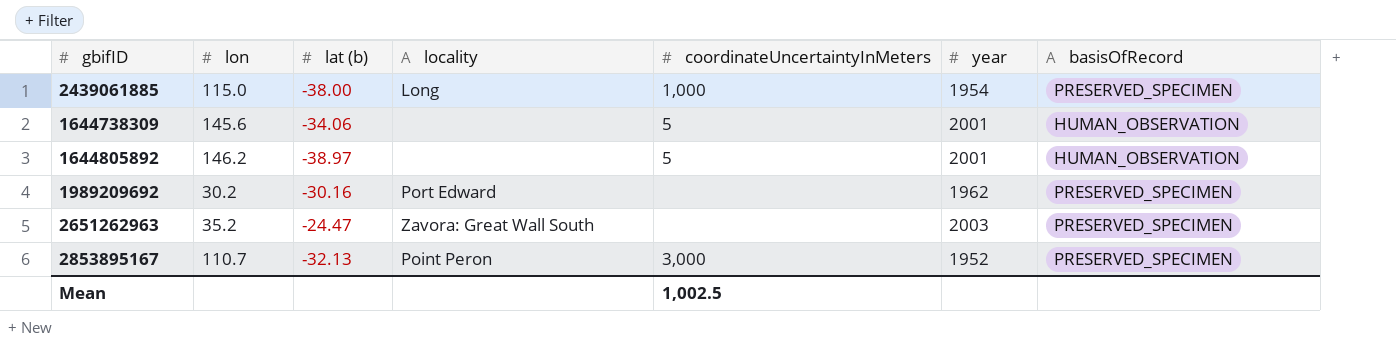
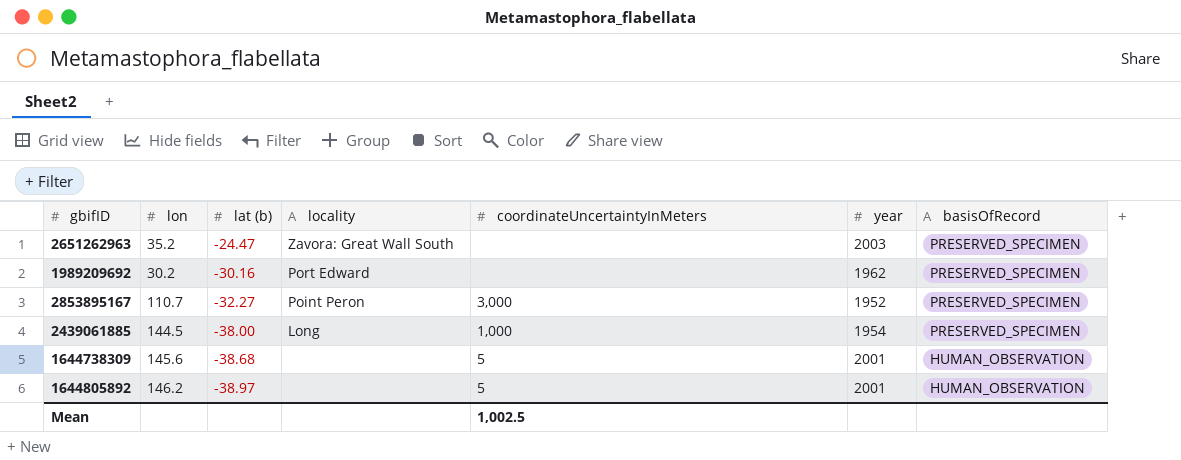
row order: none -> lat (b) descending
2853895167 | lat (b): -32.13 -> -32.27
2439061885 | lon: 115.0 -> 144.5
1644738309 | lat (b): -34.06 -> -38.68

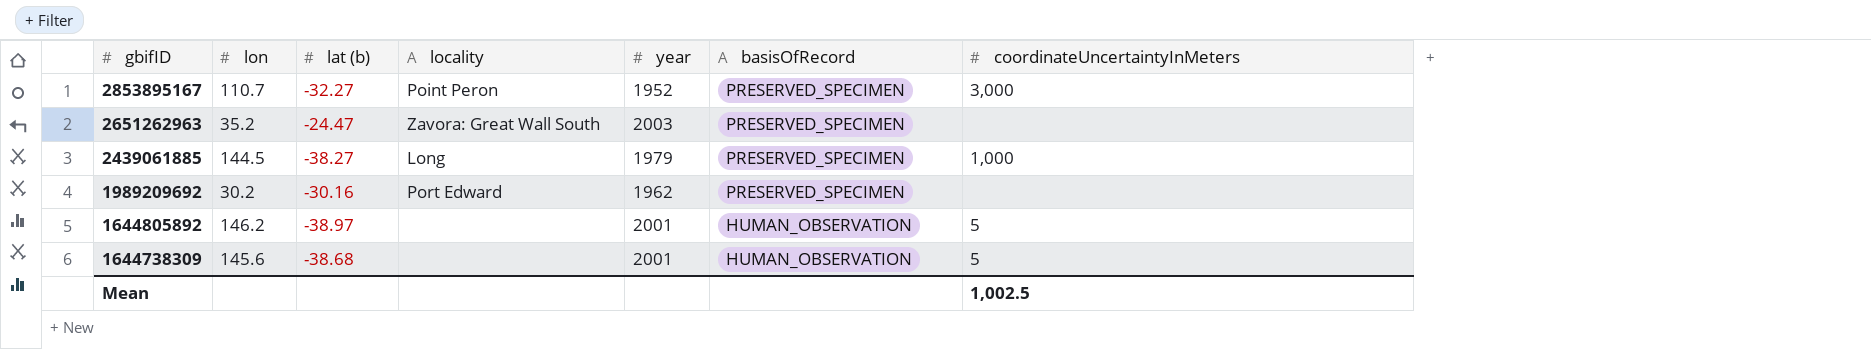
row order: lat (b) descending -> gbifID descending
column coordinateUncertaintyInMeters | position: 5 -> 7
2439061885 | lat (b): -38.00 -> -38.27
2439061885 | year: 1954 -> 1979

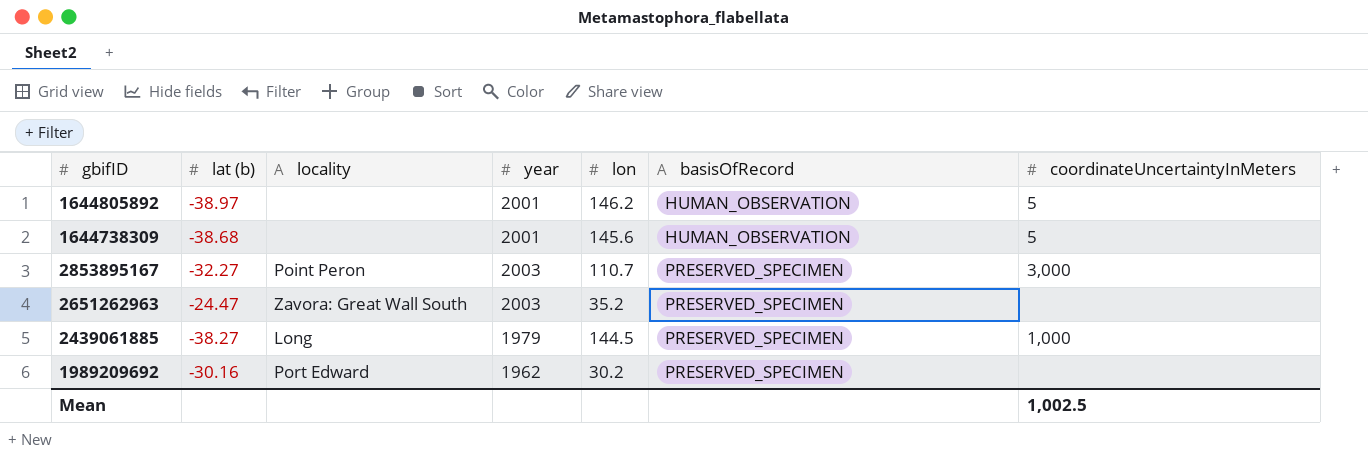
row order: gbifID descending -> basisOfRecord ascending
column lon | position: 2 -> 5
2853895167 | year: 1952 -> 2003

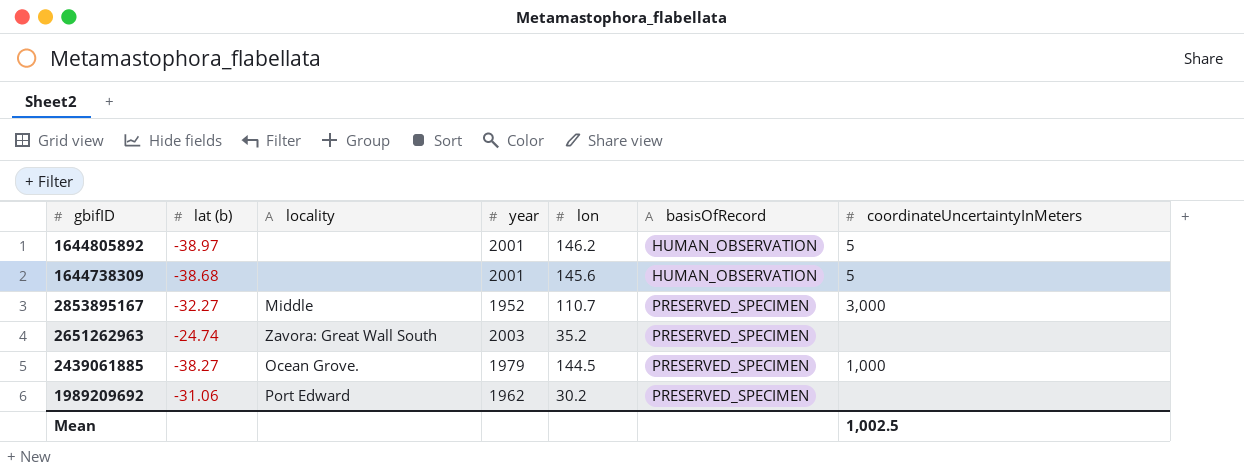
2853895167 | locality: Point Peron -> Middle
2853895167 | year: 2003 -> 1952
2651262963 | lat (b): -24.47 -> -24.74
2439061885 | locality: Long -> Ocean Grove.
1989209692 | lat (b): -30.16 -> -31.06

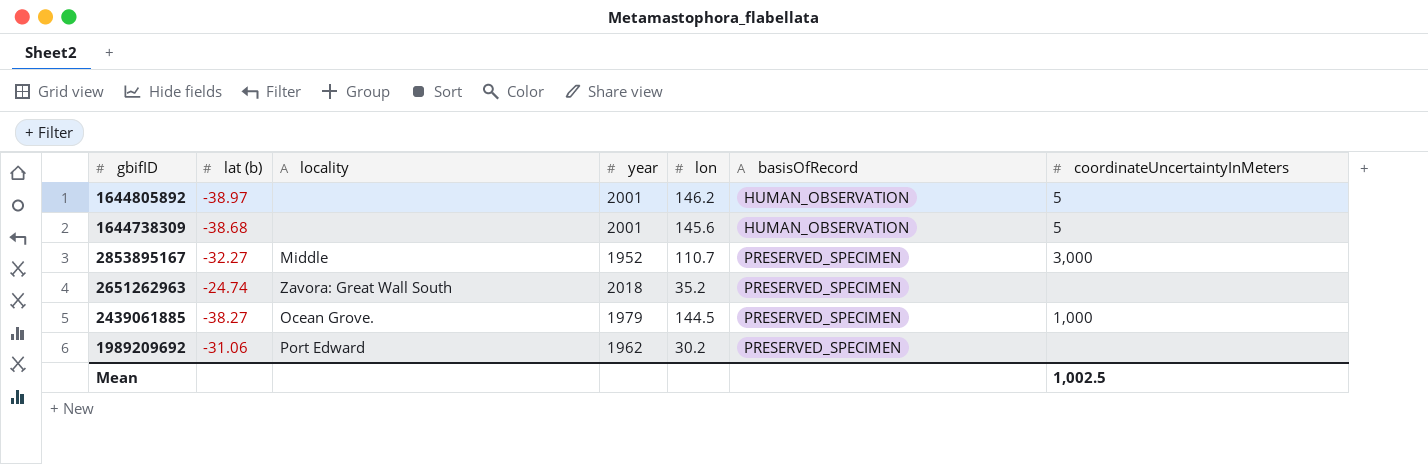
2651262963 | year: 2003 -> 2018

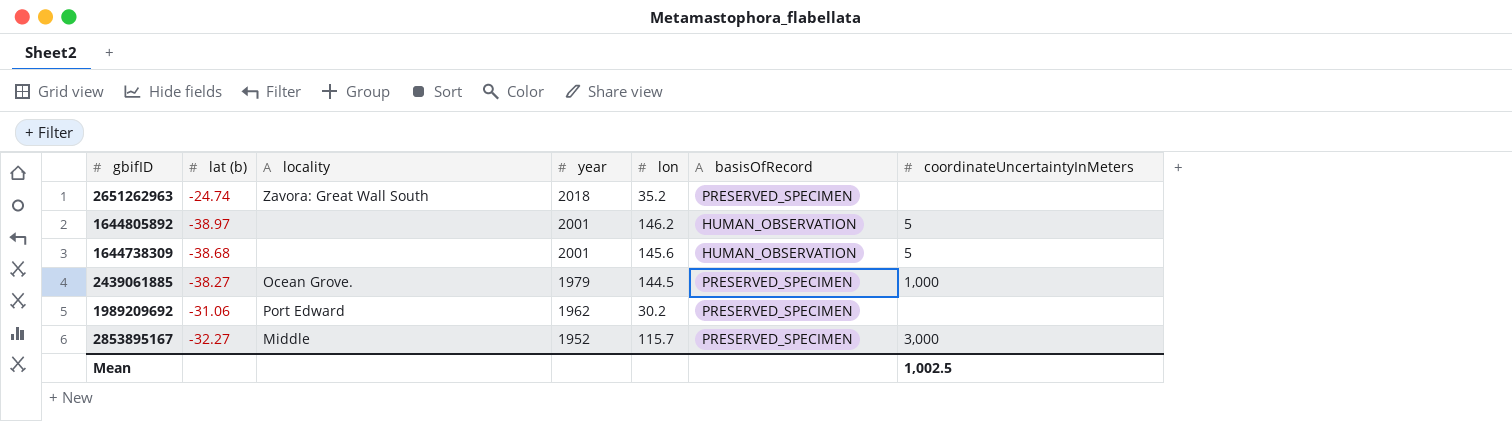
row order: basisOfRecord ascending -> year descending
2853895167 | lon: 110.7 -> 115.7

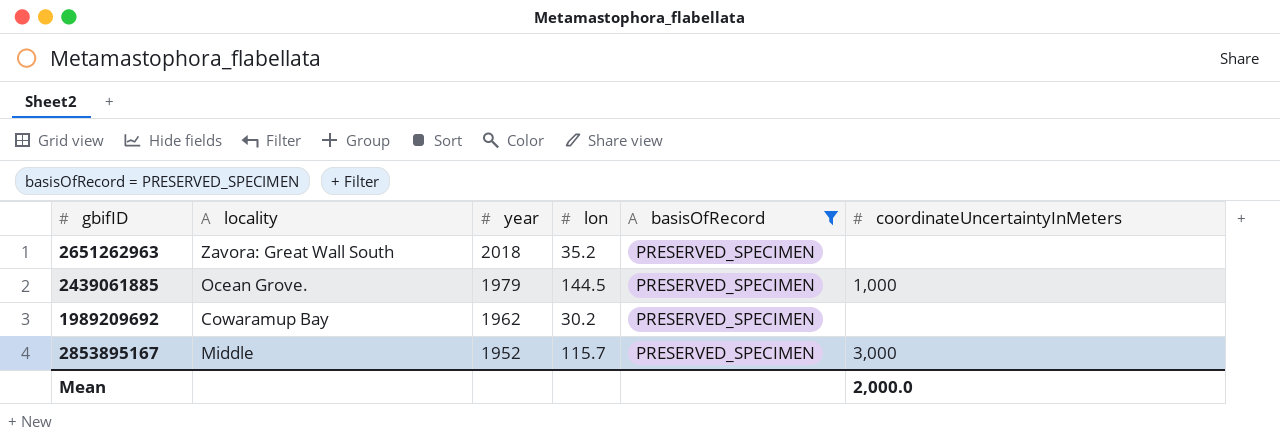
filter: none -> basisOfRecord = PRESERVED_SPECIMEN
column lat (b) | position: 2 -> none
1989209692 | locality: Port Edward -> Cowaramup Bay
Mean | coordinateUncertaintyInMeters: 1,002.5 -> 2,000.0

